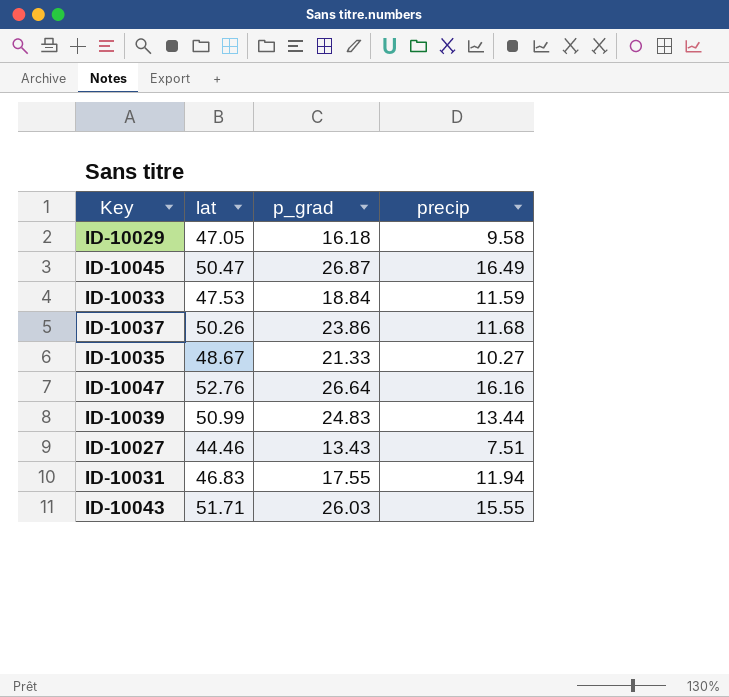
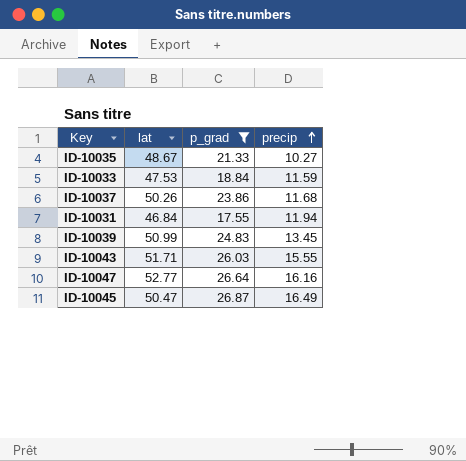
filter: none -> p_grad >= 17.55
row order: none -> precip ascending
ID-10031 | lat: 46.83 -> 46.84
ID-10039 | precip: 13.44 -> 13.45
ID-10047 | lat: 52.76 -> 52.77

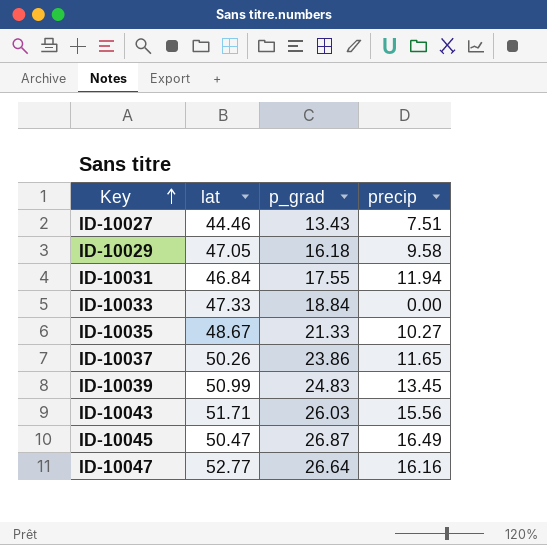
filter: p_grad >= 17.55 -> none
row order: precip ascending -> Key ascending
ID-10033 | lat: 47.53 -> 47.33
ID-10033 | precip: 11.59 -> 0.00
ID-10037 | precip: 11.68 -> 11.65
ID-10043 | precip: 15.55 -> 15.56

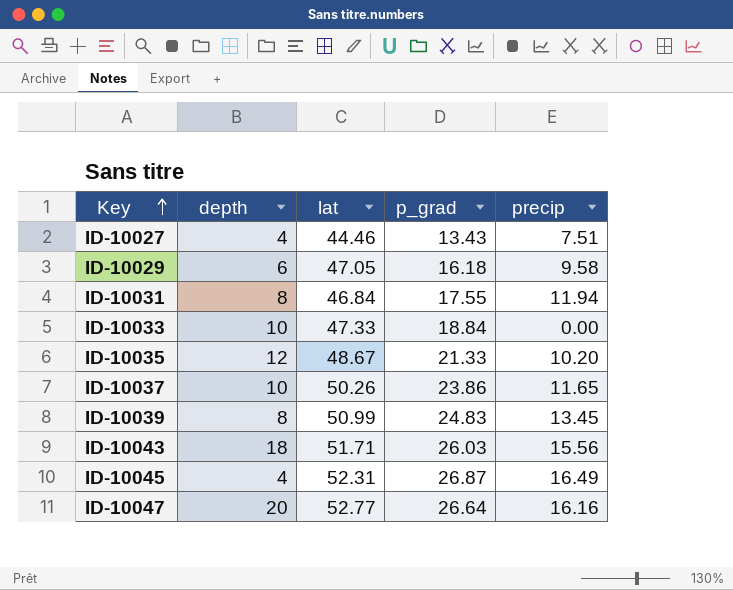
column depth | position: none -> 2
ID-10035 | precip: 10.27 -> 10.20
ID-10045 | lat: 50.47 -> 52.31

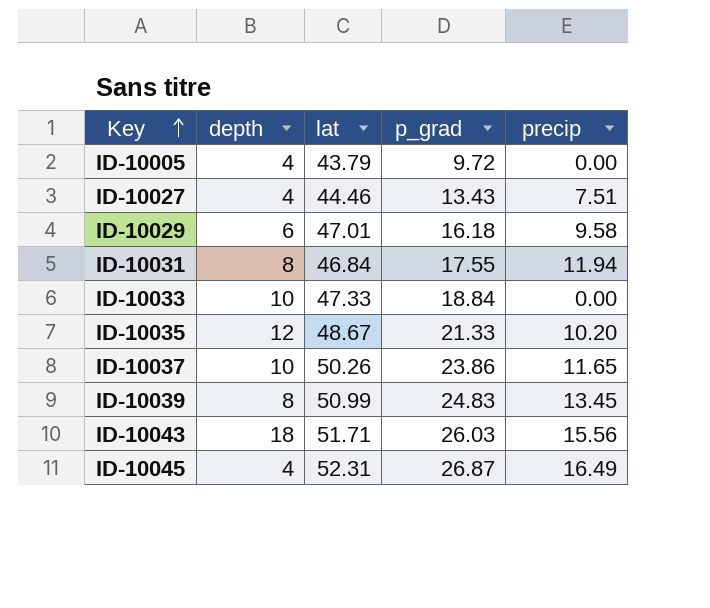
row ID-10047: 20 | 52.77 | 26.64 | 16.16 -> none
row ID-10005: none -> 4 | 43.79 | 9.72 | 0.00
ID-10029 | lat: 47.05 -> 47.01

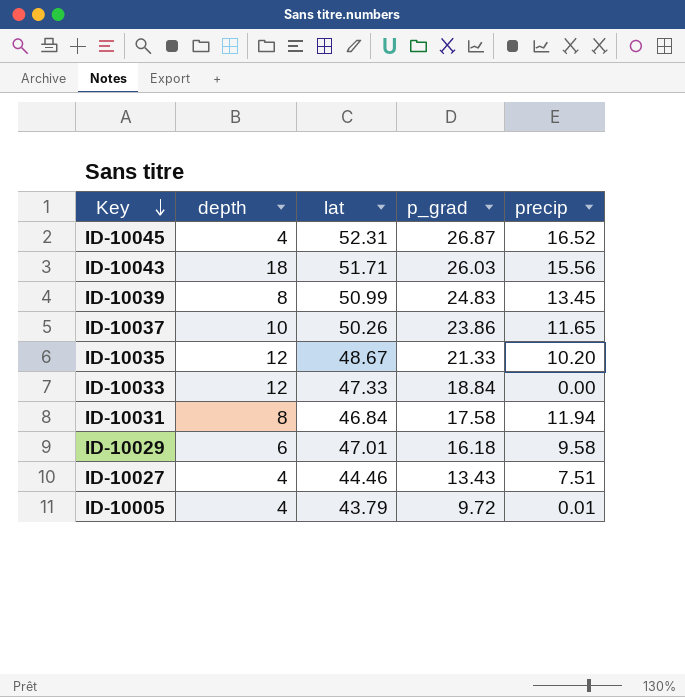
row order: Key ascending -> Key descending
ID-10045 | precip: 16.49 -> 16.52
ID-10033 | depth: 10 -> 12
ID-10031 | p_grad: 17.55 -> 17.58
ID-10005 | precip: 0.00 -> 0.01

